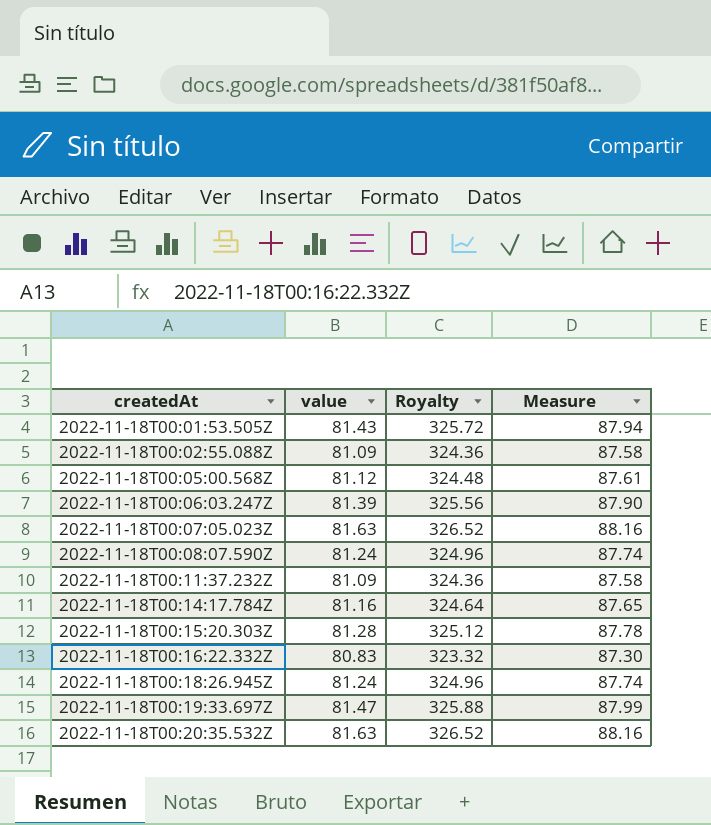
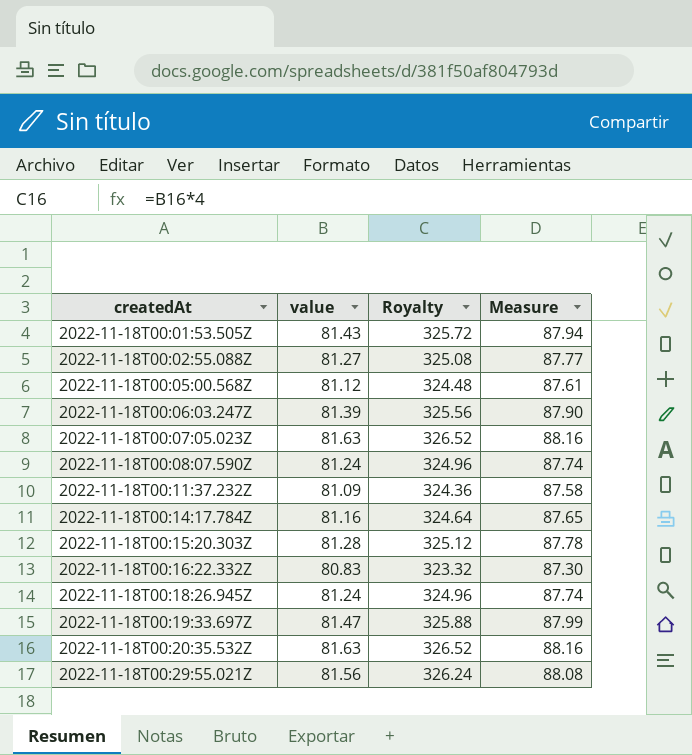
2022-11-18T00:02:55.088Z | value: 81.09 -> 81.27
2022-11-18T00:02:55.088Z | Royalty: 324.36 -> 325.08
2022-11-18T00:02:55.088Z | Measure: 87.58 -> 87.77
row 2022-11-18T00:29:55.021Z: none -> 81.56 | 326.24 | 88.08

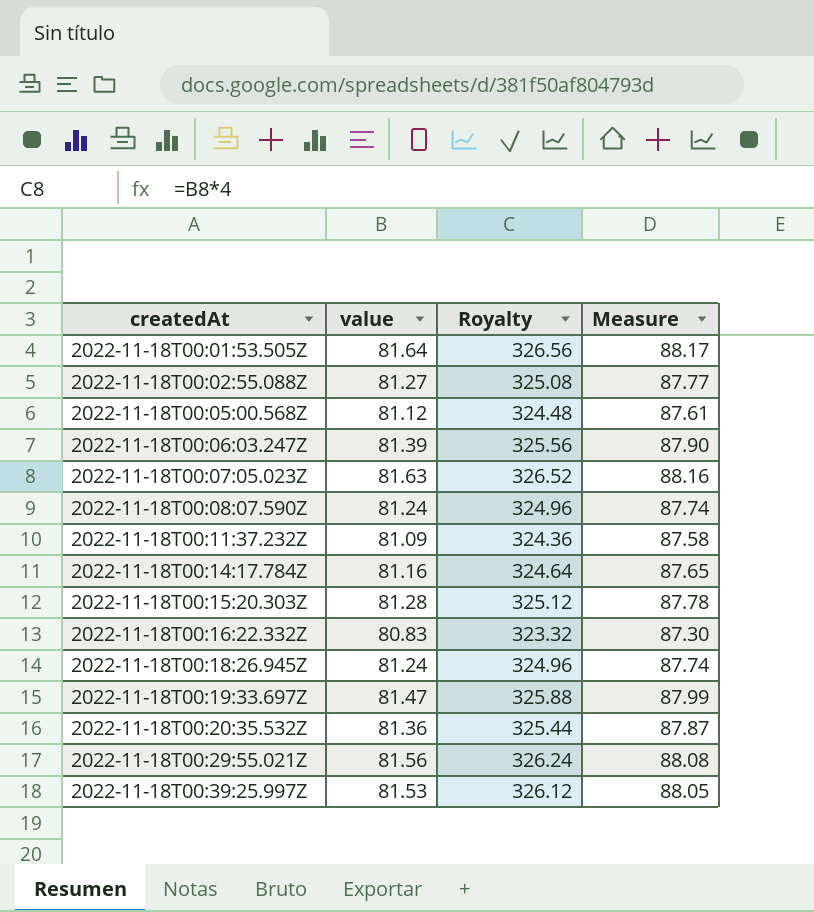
2022-11-18T00:01:53.505Z | value: 81.43 -> 81.64
2022-11-18T00:01:53.505Z | Royalty: 325.72 -> 326.56
2022-11-18T00:01:53.505Z | Measure: 87.94 -> 88.17
2022-11-18T00:20:35.532Z | value: 81.63 -> 81.36
2022-11-18T00:20:35.532Z | Royalty: 326.52 -> 325.44
2022-11-18T00:20:35.532Z | Measure: 88.16 -> 87.87
row 2022-11-18T00:39:25.997Z: none -> 81.53 | 326.12 | 88.05

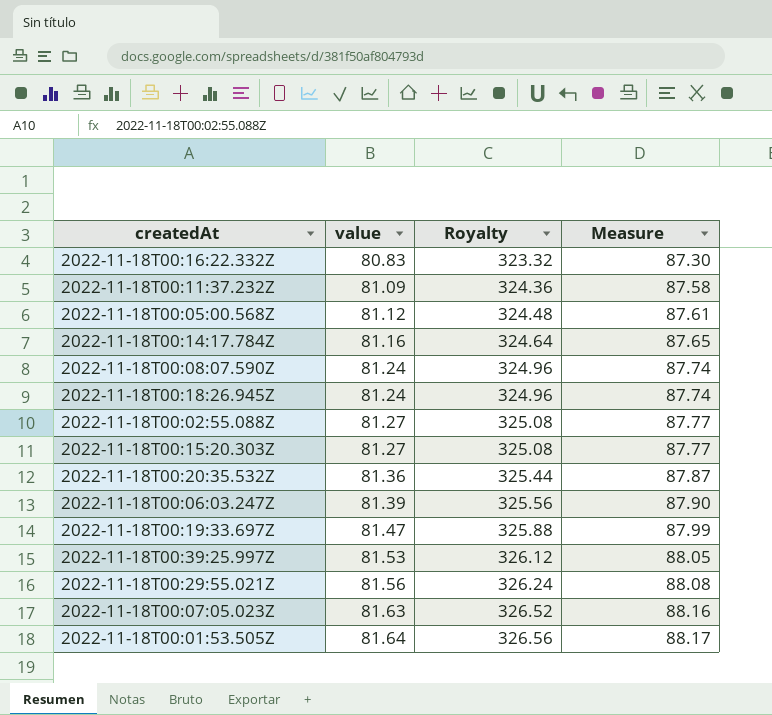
row order: createdAt ascending -> value ascending
2022-11-18T00:15:20.303Z | value: 81.28 -> 81.27
2022-11-18T00:15:20.303Z | Royalty: 325.12 -> 325.08
2022-11-18T00:15:20.303Z | Measure: 87.78 -> 87.77

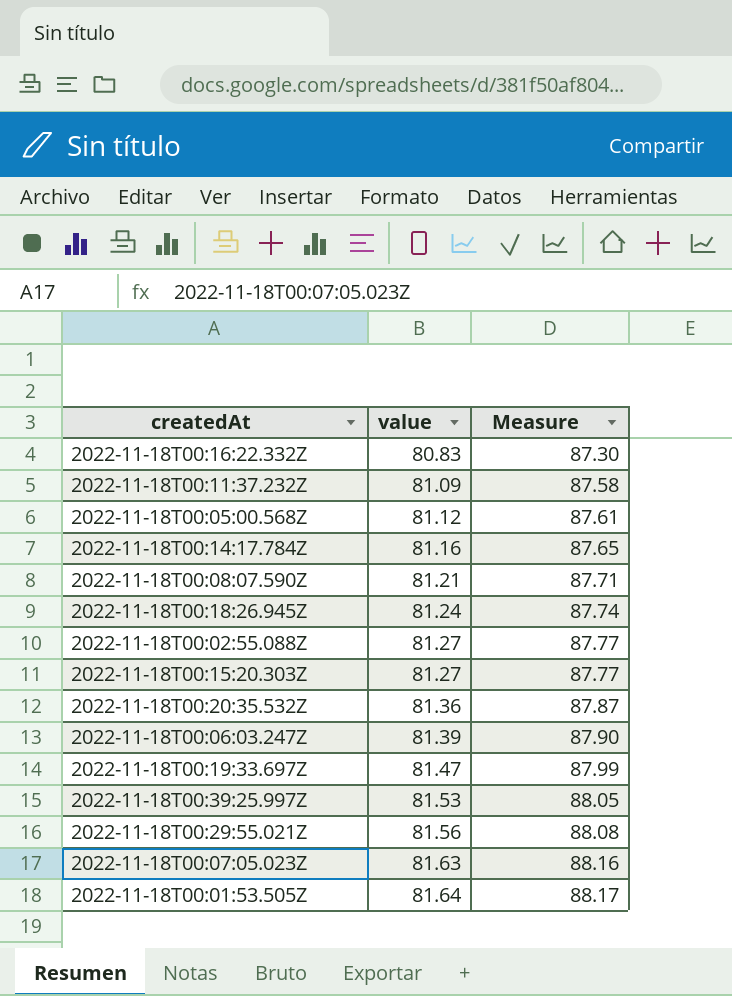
column Royalty | formula: [value] * 4 -> none
2022-11-18T00:08:07.590Z | value: 81.24 -> 81.21
2022-11-18T00:08:07.590Z | Measure: 87.74 -> 87.71

